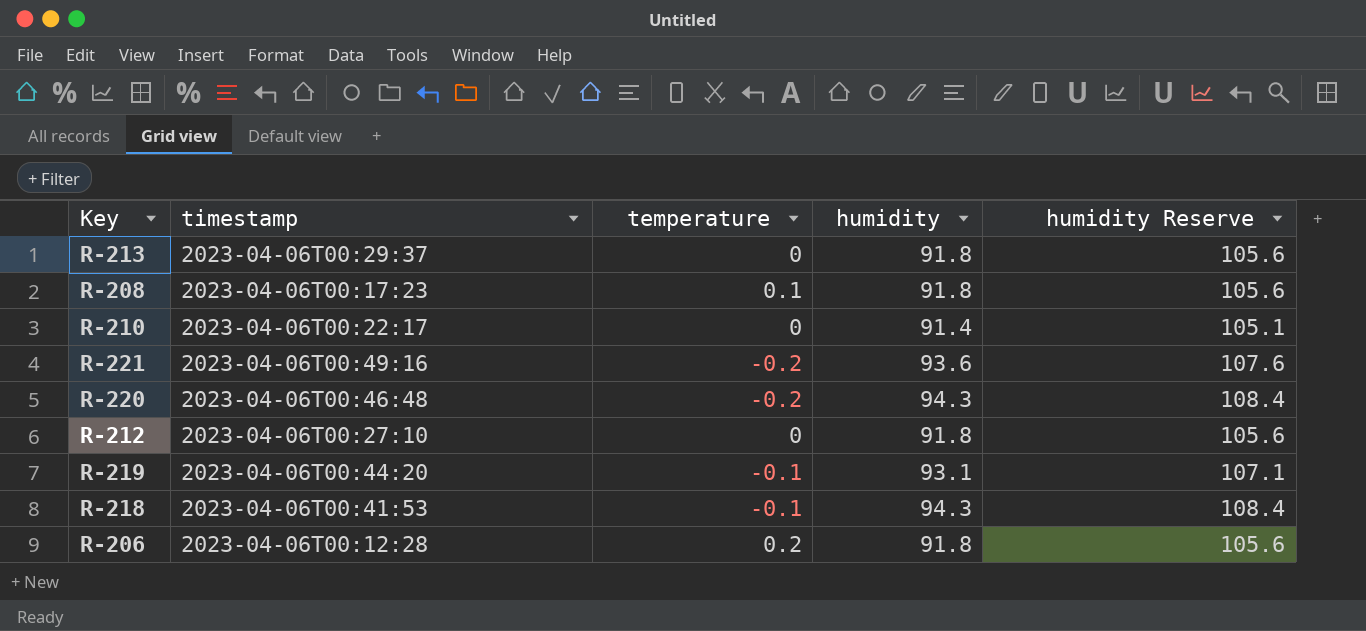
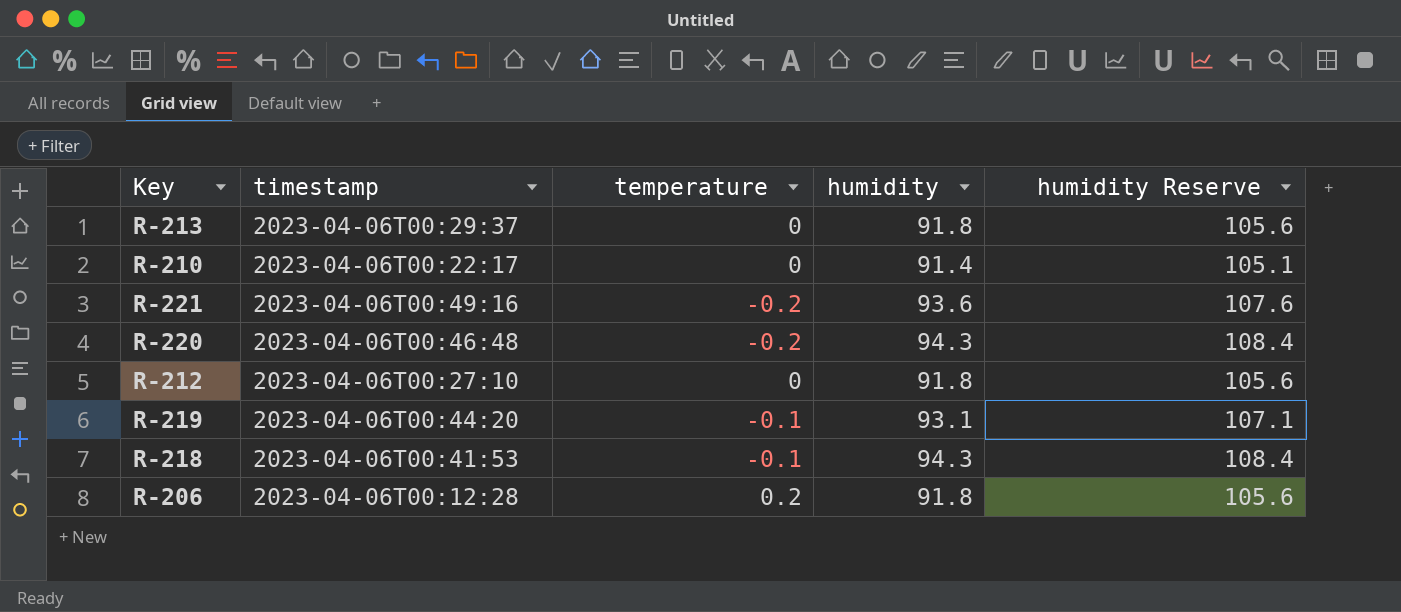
row R-208: 2023-04-06T00:17:23 | 0.1 | 91.8 | 105.6 -> none

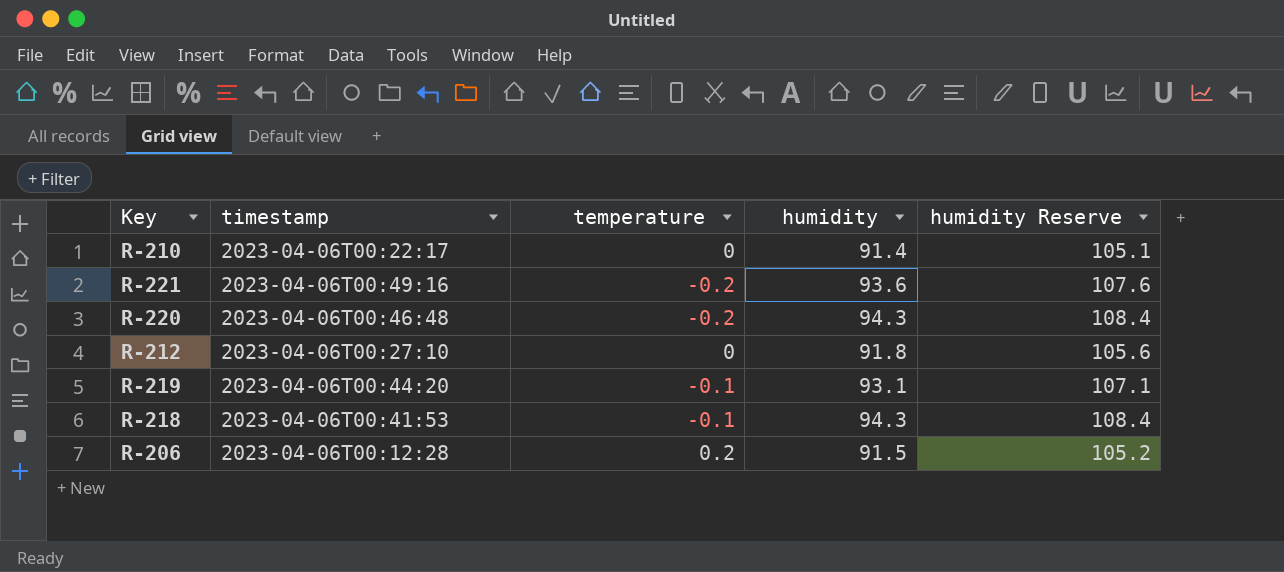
row R-213: 2023-04-06T00:29:37 | 0 | 91.8 | 105.6 -> none
R-206 | humidity: 91.8 -> 91.5
R-206 | humidity Reserve: 105.6 -> 105.2

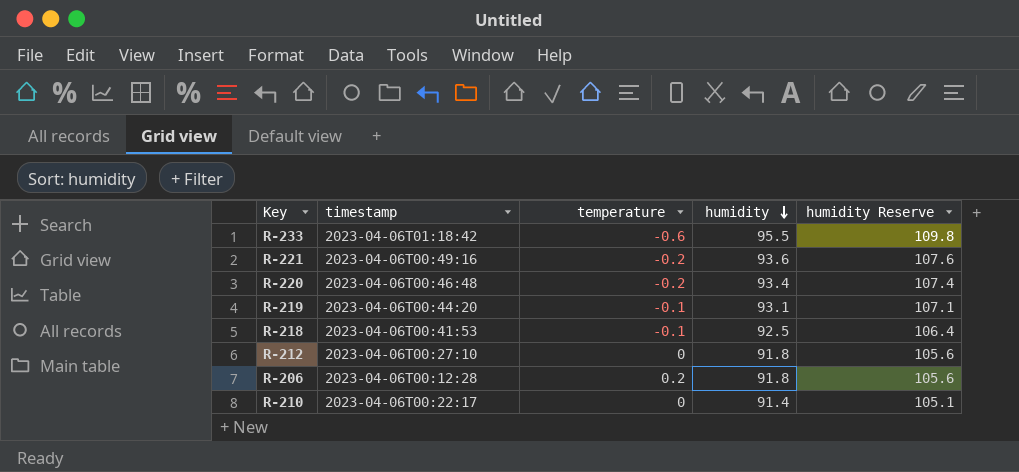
row order: none -> humidity descending
row R-233: none -> 2023-04-06T01:18:42 | -0.6 | 95.5 | 109.8
R-220 | humidity: 94.3 -> 93.4
R-220 | humidity Reserve: 108.4 -> 107.4
R-218 | humidity: 94.3 -> 92.5
R-218 | humidity Reserve: 108.4 -> 106.4
R-206 | humidity: 91.5 -> 91.8
R-206 | humidity Reserve: 105.2 -> 105.6

